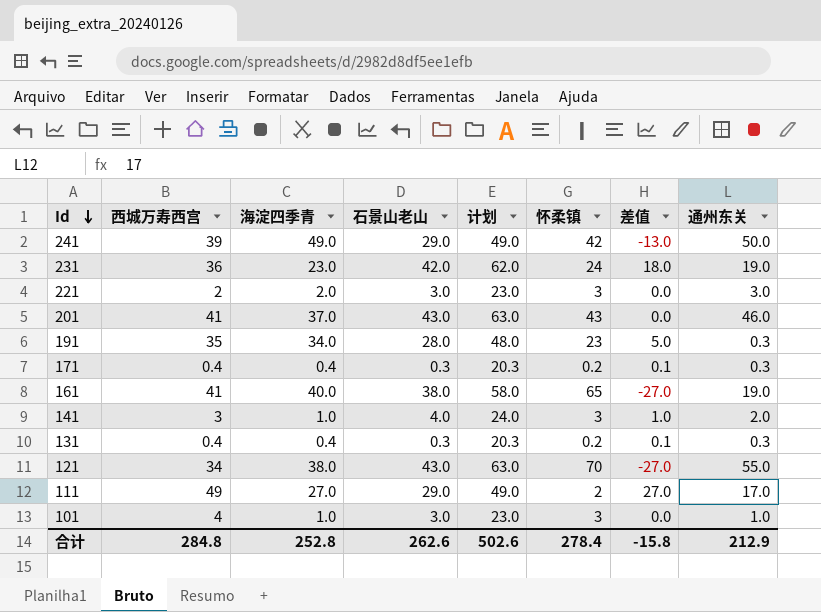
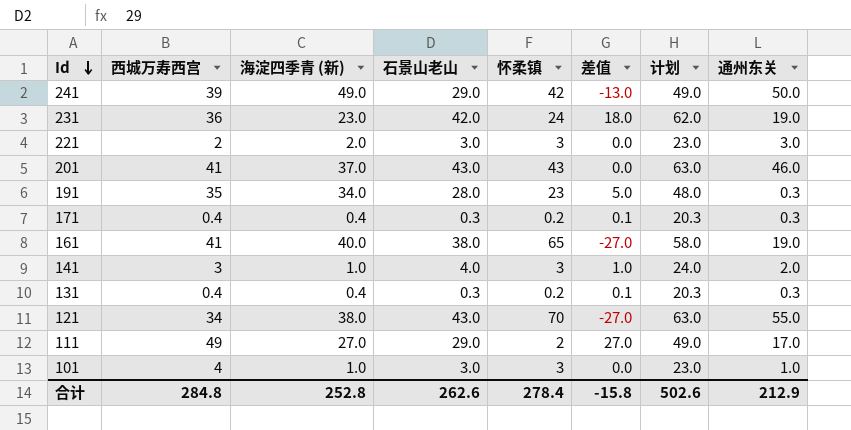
column name: 海淀四季青 -> 海淀四季青 (新)
column 计划 | position: 5 -> 7

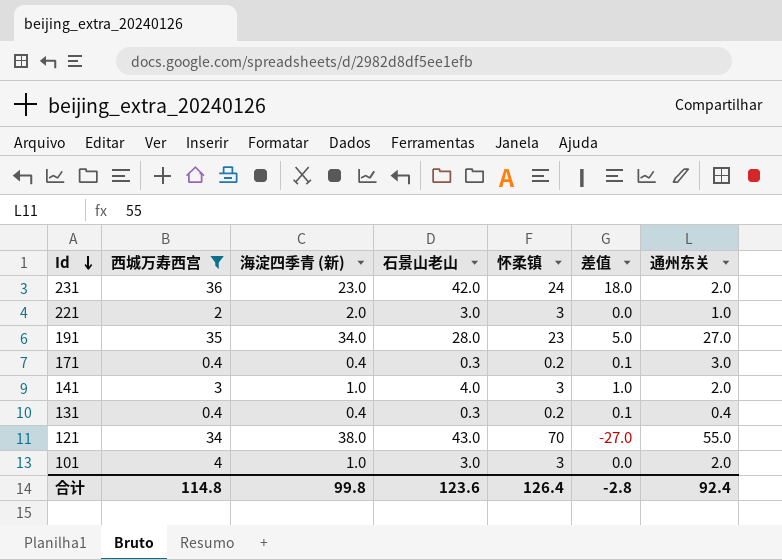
filter: none -> 西城万寿西宫 <= 36
column 计划 | formula: [石景山老山] + 20 -> none
231 | 通州东关: 19.0 -> 2.0
221 | 通州东关: 3.0 -> 1.0
191 | 通州东关: 0.3 -> 27.0
171 | 通州东关: 0.3 -> 3.0
131 | 通州东关: 0.3 -> 0.4
101 | 通州东关: 1.0 -> 2.0
合计 | 西城万寿西宫: 284.8 -> 114.8
合计 | 海淀四季青 (新): 252.8 -> 99.8
合计 | 石景山老山: 262.6 -> 123.6
合计 | 怀柔镇: 278.4 -> 126.4
合计 | 差值: -15.8 -> -2.8
合计 | 通州东关: 212.9 -> 92.4

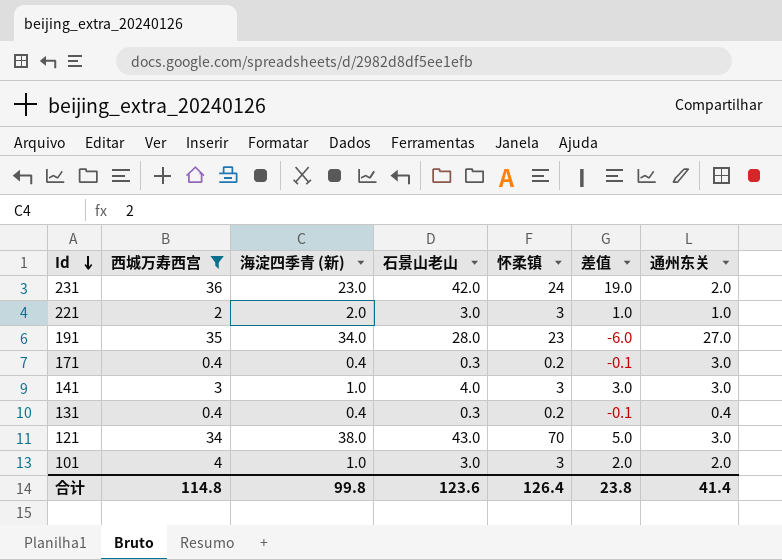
column 差值 | formula: [石景山老山] - [怀柔镇] -> [石景山老山] - [海淀四季青 (新)]
141 | 通州东关: 2.0 -> 3.0
121 | 通州东关: 55.0 -> 3.0
合计 | 差值: -2.8 -> 23.8
合计 | 通州东关: 92.4 -> 41.4

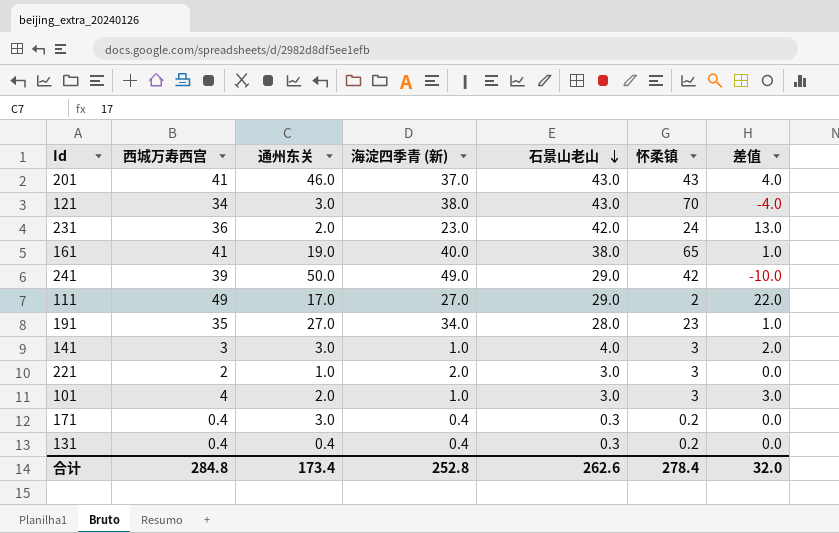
filter: 西城万寿西宫 <= 36 -> none
row order: Id descending -> 石景山老山 descending
column 通州东关 | position: 7 -> 3
column 差值 | formula: [石景山老山] - [海淀四季青 (新)] -> [西城万寿西宫] - [海淀四季青 (新)]
合计 | 西城万寿西宫: 114.8 -> 284.8
合计 | 通州东关: 41.4 -> 173.4
合计 | 海淀四季青 (新): 99.8 -> 252.8
合计 | 石景山老山: 123.6 -> 262.6
合计 | 怀柔镇: 126.4 -> 278.4
合计 | 差值: 23.8 -> 32.0

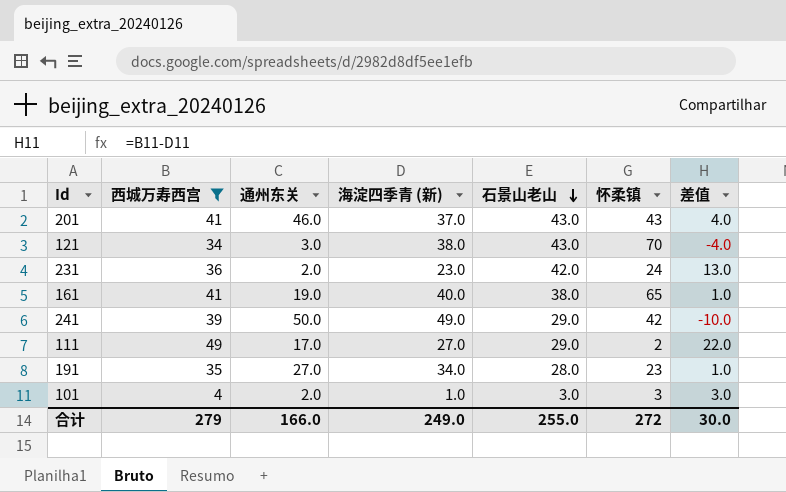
filter: none -> 西城万寿西宫 >= 4
合计 | 西城万寿西宫: 284.8 -> 279
合计 | 通州东关: 173.4 -> 166.0
合计 | 海淀四季青 (新): 252.8 -> 249.0
合计 | 石景山老山: 262.6 -> 255.0
合计 | 怀柔镇: 278.4 -> 272
合计 | 差值: 32.0 -> 30.0

